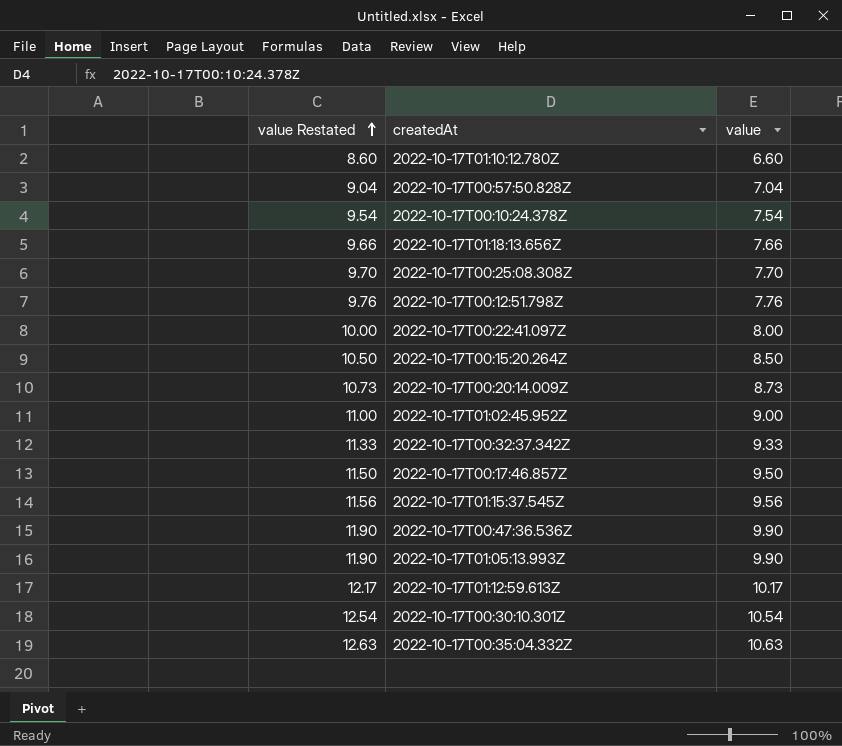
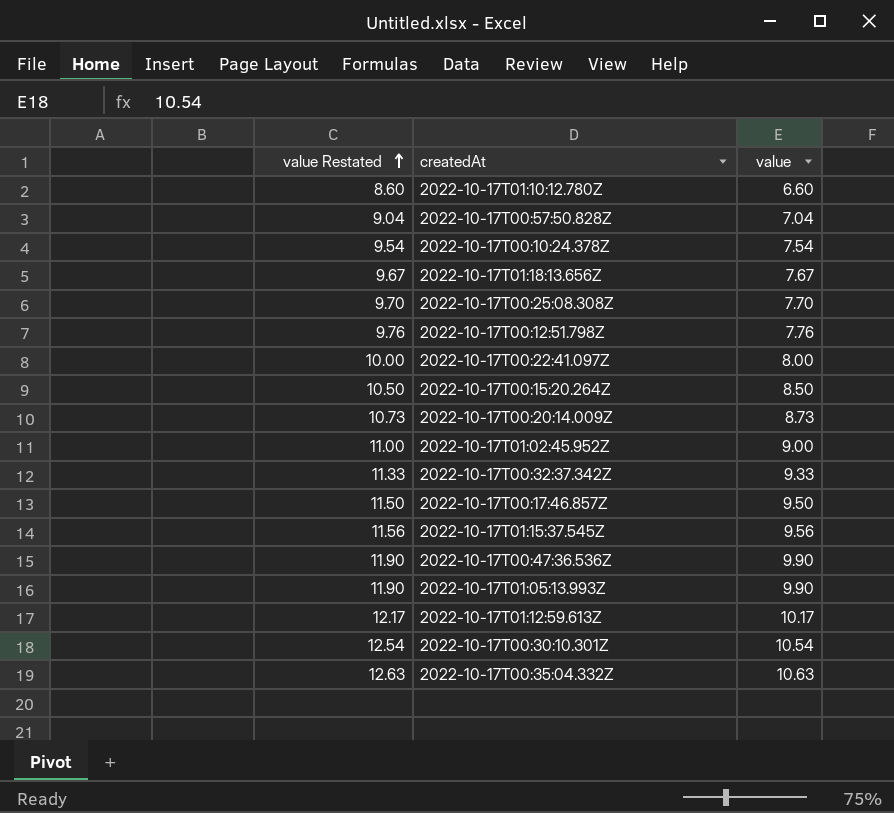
2022-10-17T01:18:13.656Z | value Restated: 9.66 -> 9.67
2022-10-17T01:18:13.656Z | value: 7.66 -> 7.67

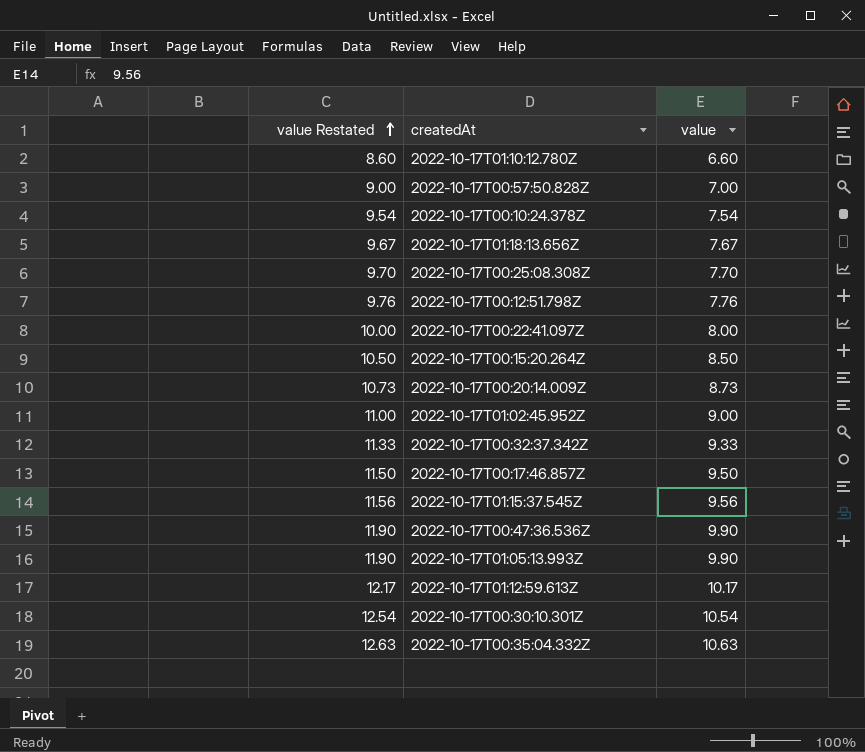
2022-10-17T00:57:50.828Z | value Restated: 9.04 -> 9.00
2022-10-17T00:57:50.828Z | value: 7.04 -> 7.00

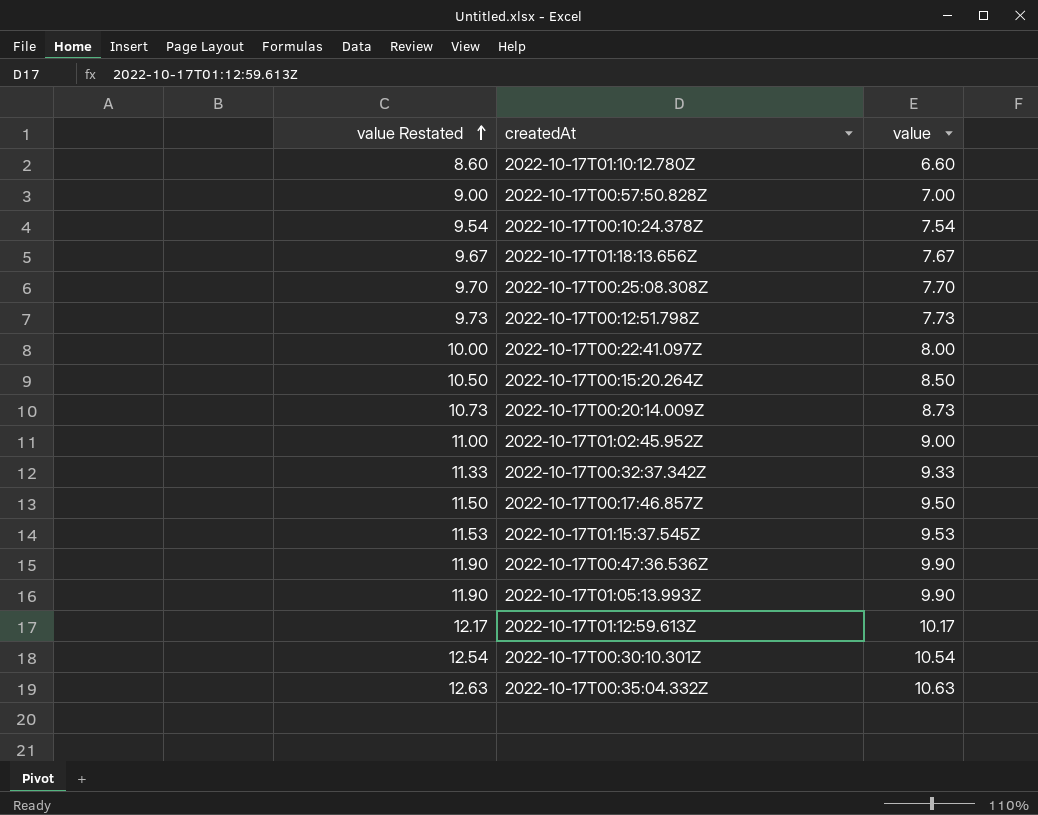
2022-10-17T00:12:51.798Z | value Restated: 9.76 -> 9.73
2022-10-17T00:12:51.798Z | value: 7.76 -> 7.73
2022-10-17T01:15:37.545Z | value Restated: 11.56 -> 11.53
2022-10-17T01:15:37.545Z | value: 9.56 -> 9.53

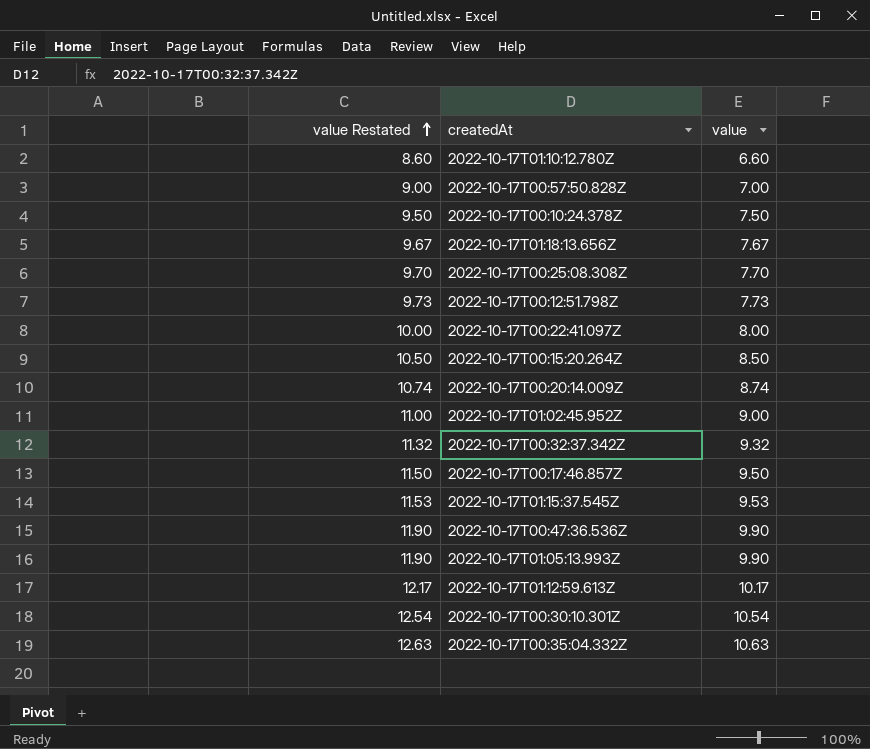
2022-10-17T00:10:24.378Z | value Restated: 9.54 -> 9.50
2022-10-17T00:10:24.378Z | value: 7.54 -> 7.50
2022-10-17T00:20:14.009Z | value Restated: 10.73 -> 10.74
2022-10-17T00:20:14.009Z | value: 8.73 -> 8.74
2022-10-17T00:32:37.342Z | value Restated: 11.33 -> 11.32
2022-10-17T00:32:37.342Z | value: 9.33 -> 9.32

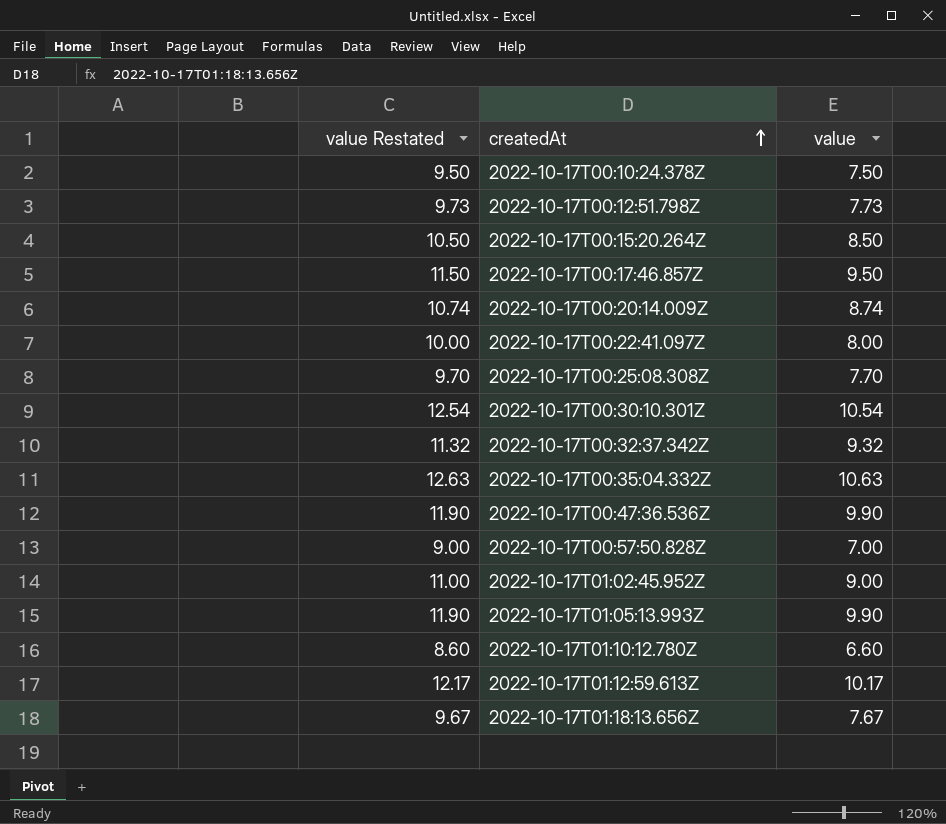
row order: value Restated ascending -> createdAt ascending
row 2022-10-17T01:15:37.545Z: 11.53 | 9.53 -> none

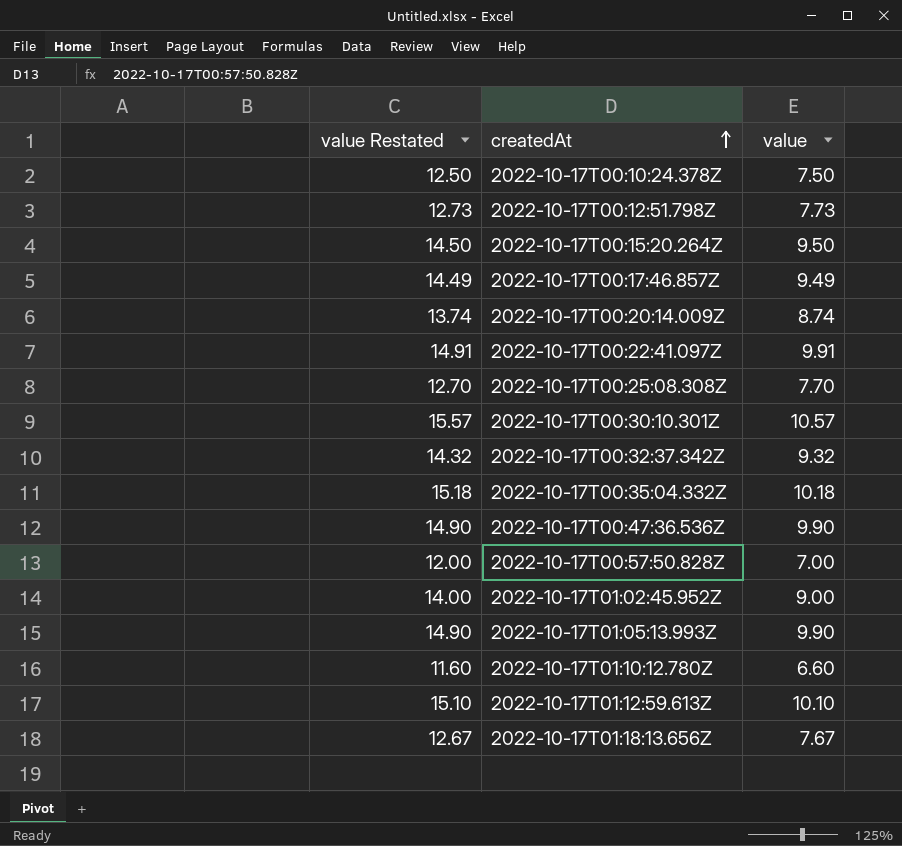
column value Restated | formula: [value] + 2 -> [value] + 5
2022-10-17T00:15:20.264Z | value: 8.50 -> 9.50
2022-10-17T00:17:46.857Z | value: 9.50 -> 9.49
2022-10-17T00:22:41.097Z | value: 8.00 -> 9.91
2022-10-17T00:30:10.301Z | value: 10.54 -> 10.57
2022-10-17T00:35:04.332Z | value: 10.63 -> 10.18
2022-10-17T01:12:59.613Z | value: 10.17 -> 10.10

